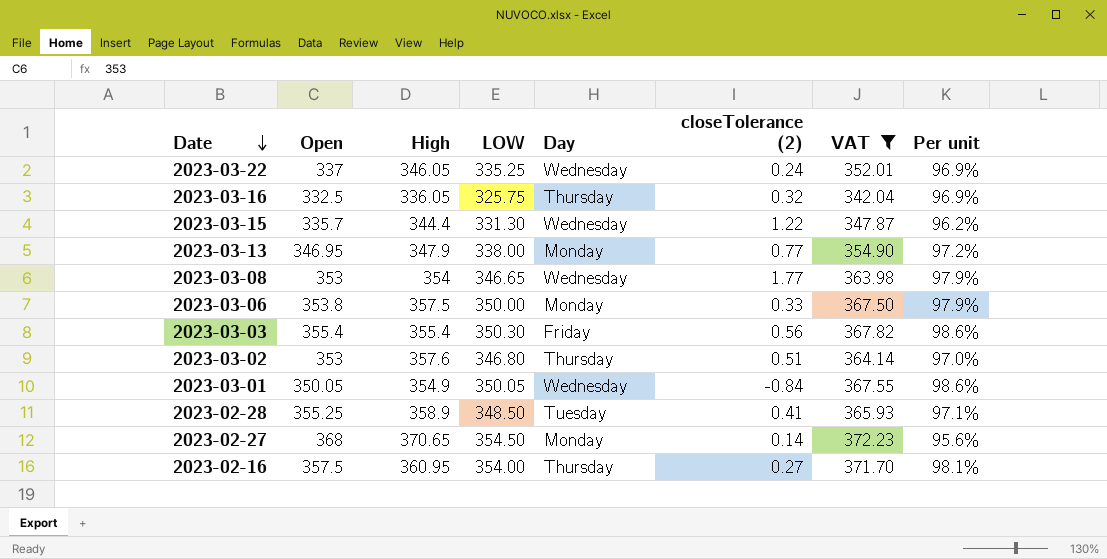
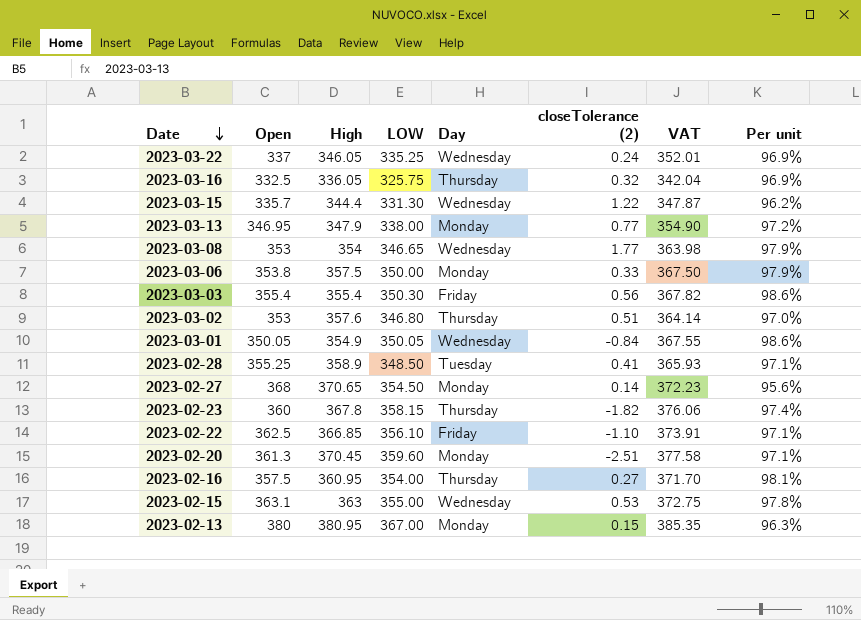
filter: VAT <= 372.23 -> none

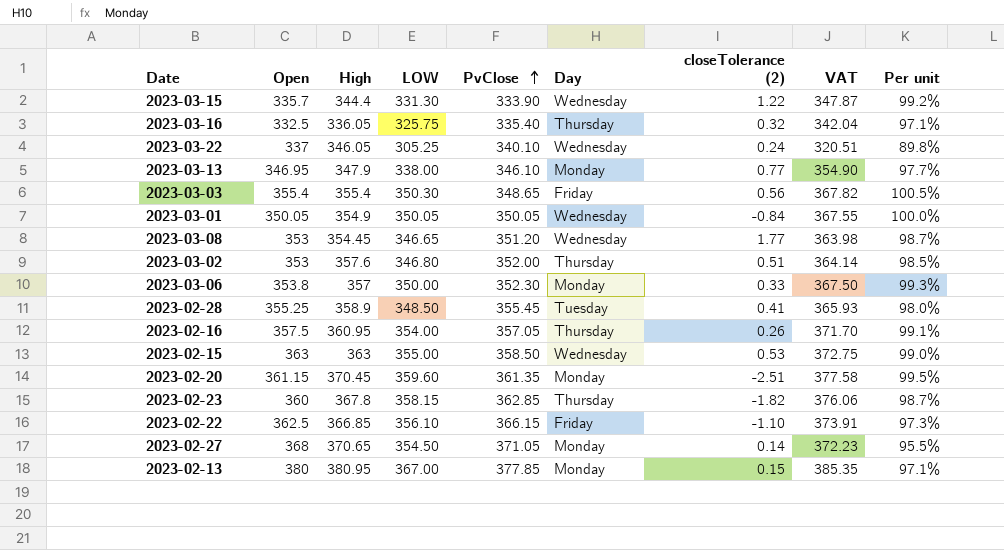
row order: Date descending -> PvClose ascending
column PvClose | position: none -> 5
column Per unit | formula: [LOW] / [High] -> [LOW] / [PvClose]
2023-03-22 | LOW: 335.25 -> 305.25
2023-03-22 | VAT: 352.01 -> 320.51
2023-03-08 | High: 354 -> 354.45
2023-03-06 | High: 357.5 -> 357
2023-02-16 | closeTolerance (2): 0.27 -> 0.26
2023-02-15 | Open: 363.1 -> 363
2023-02-20 | Open: 361.3 -> 361.15

